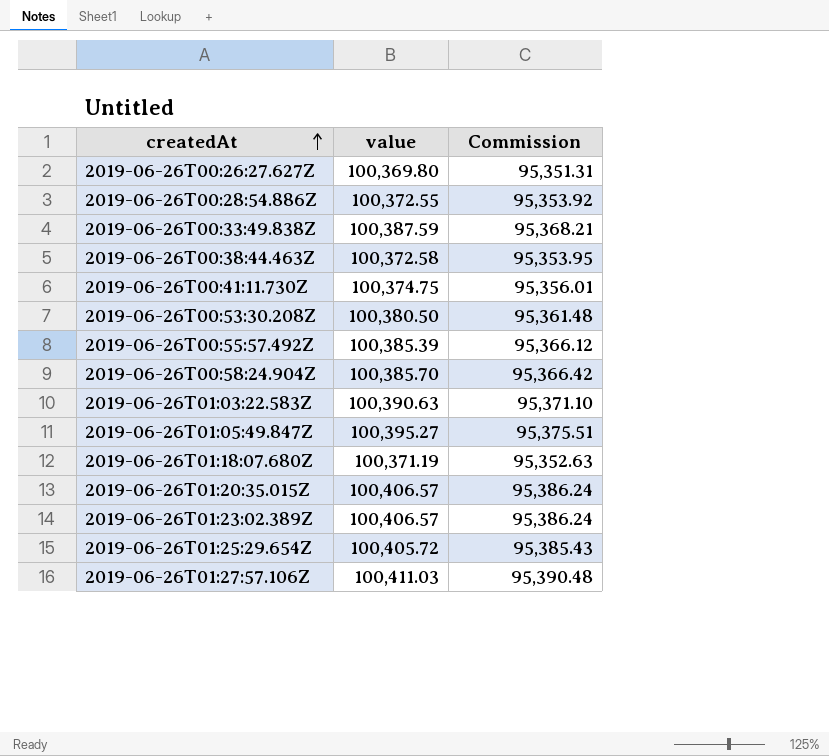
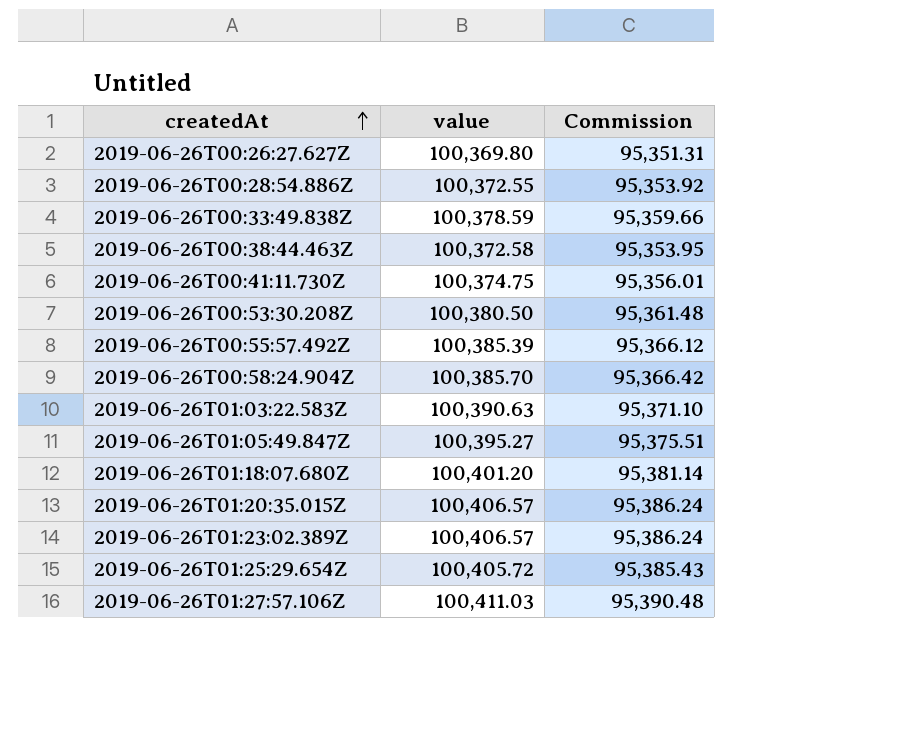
2019-06-26T00:33:49.838Z | value: 100,387.59 -> 100,378.59
2019-06-26T00:33:49.838Z | Commission: 95,368.21 -> 95,359.66
2019-06-26T01:18:07.680Z | value: 100,371.19 -> 100,401.20
2019-06-26T01:18:07.680Z | Commission: 95,352.63 -> 95,381.14

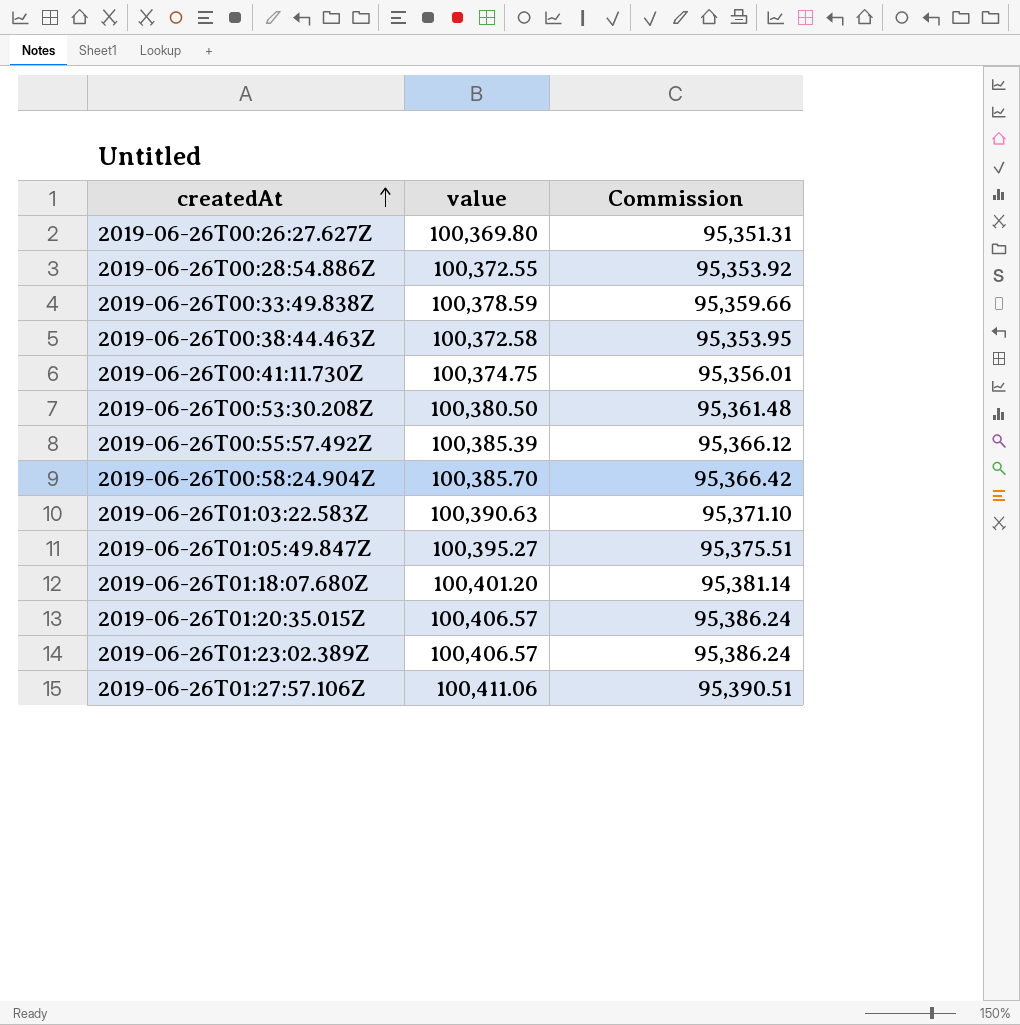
row 2019-06-26T01:25:29.654Z: 100,405.72 | 95,385.43 -> none
2019-06-26T01:27:57.106Z | value: 100,411.03 -> 100,411.06
2019-06-26T01:27:57.106Z | Commission: 95,390.48 -> 95,390.51

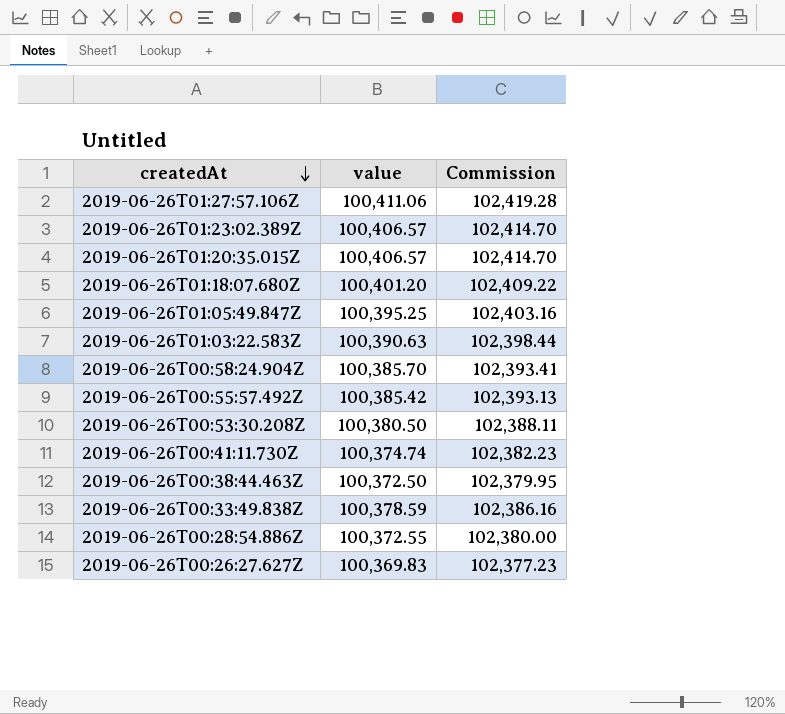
row order: createdAt ascending -> createdAt descending
column Commission | formula: [value] * 0.95 -> [value] * 1.02
2019-06-26T01:05:49.847Z | value: 100,395.27 -> 100,395.25
2019-06-26T00:55:57.492Z | value: 100,385.39 -> 100,385.42
2019-06-26T00:41:11.730Z | value: 100,374.75 -> 100,374.74
2019-06-26T00:38:44.463Z | value: 100,372.58 -> 100,372.50
2019-06-26T00:26:27.627Z | value: 100,369.80 -> 100,369.83

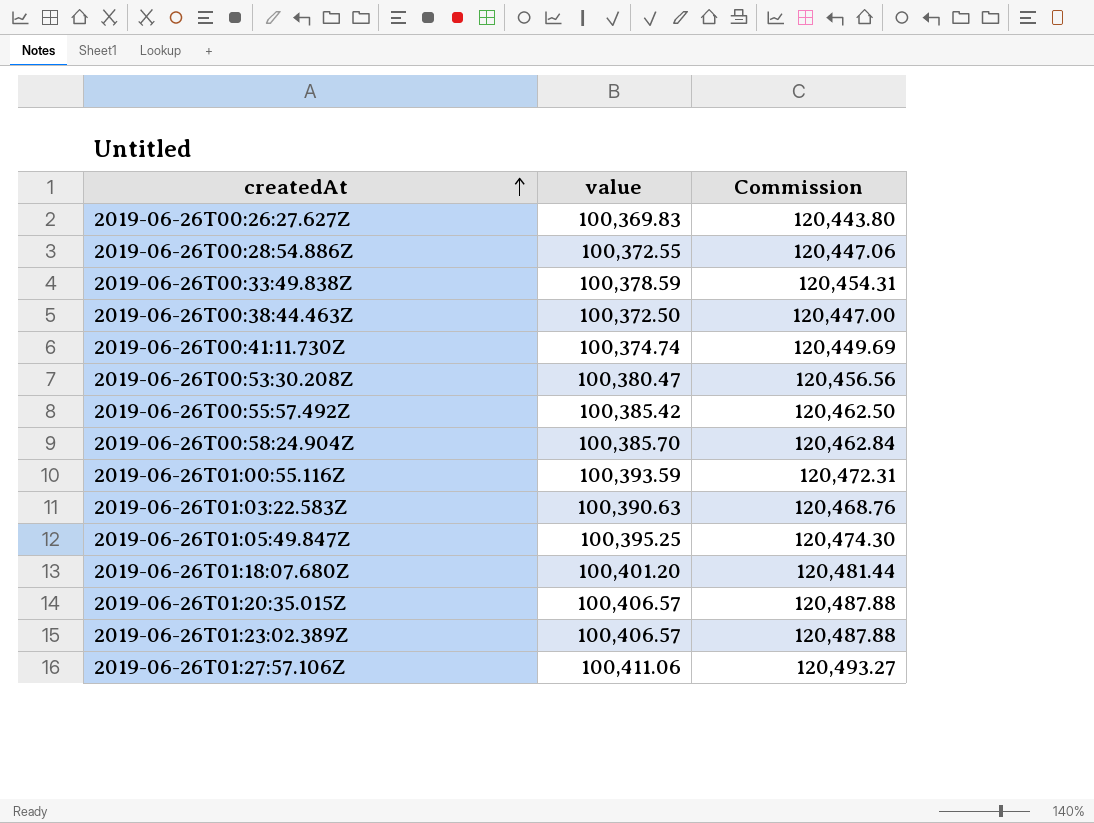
row order: createdAt descending -> createdAt ascending
column Commission | formula: [value] * 1.02 -> [value] * 1.2
2019-06-26T00:53:30.208Z | value: 100,380.50 -> 100,380.47
row 2019-06-26T01:00:55.116Z: none -> 100,393.59 | 120,472.31

